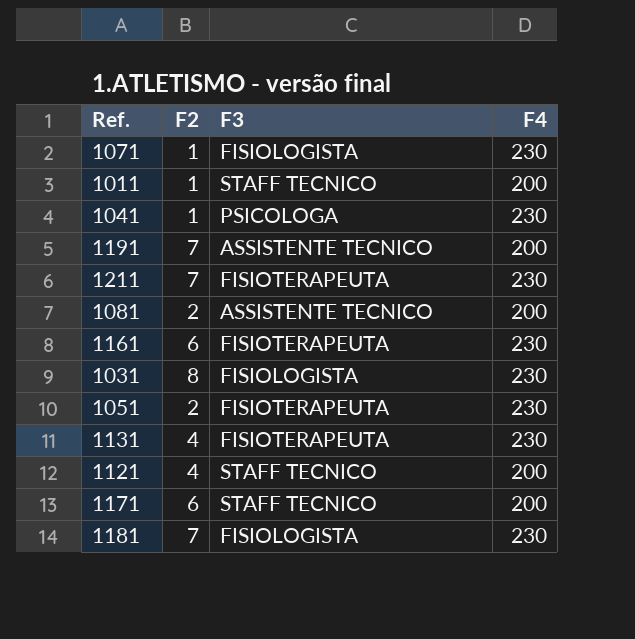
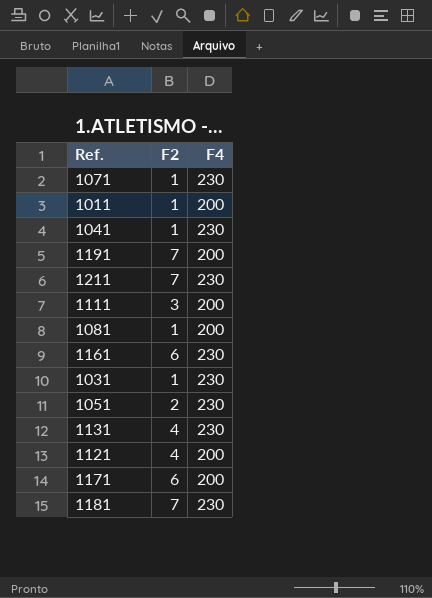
column F3 | position: 3 -> none
row 1111: none -> 3 | 200
1081 | F2: 2 -> 1
1031 | F2: 8 -> 1

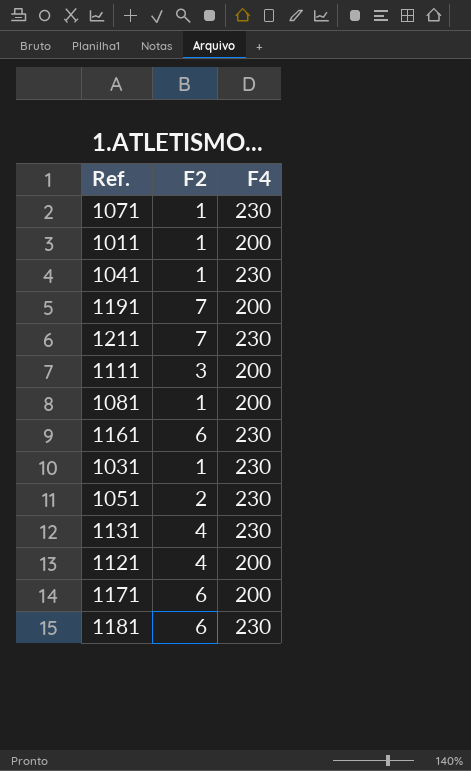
1181 | F2: 7 -> 6

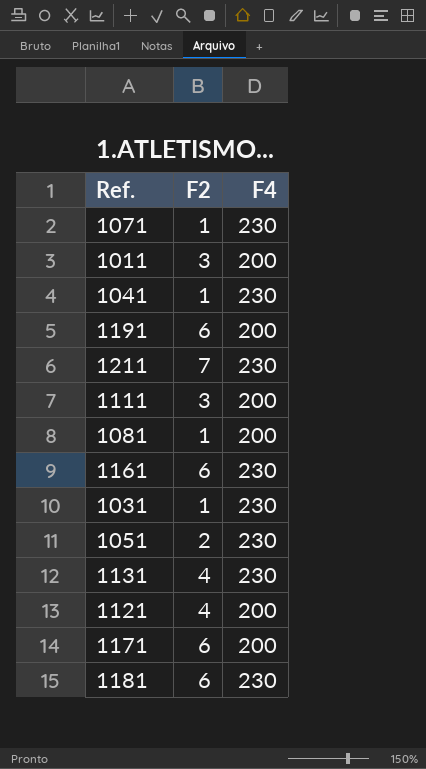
1011 | F2: 1 -> 3
1191 | F2: 7 -> 6

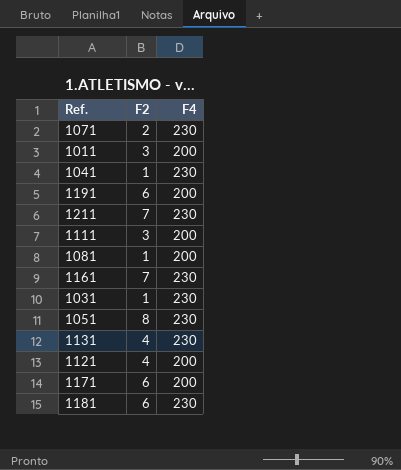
1071 | F2: 1 -> 2
1161 | F2: 6 -> 7
1051 | F2: 2 -> 8

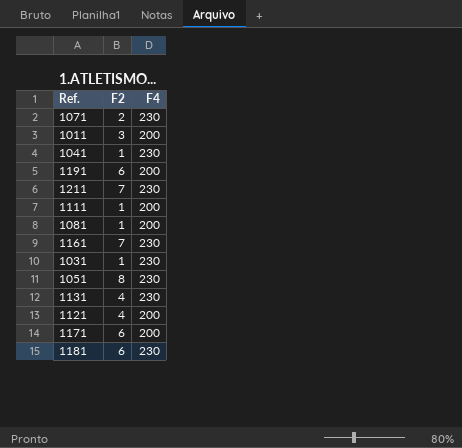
1111 | F2: 3 -> 1

